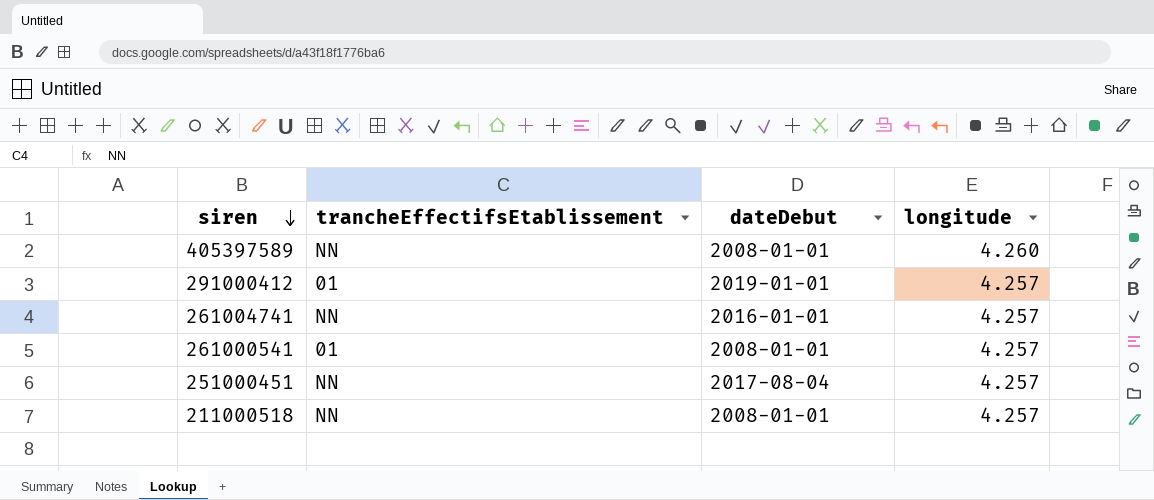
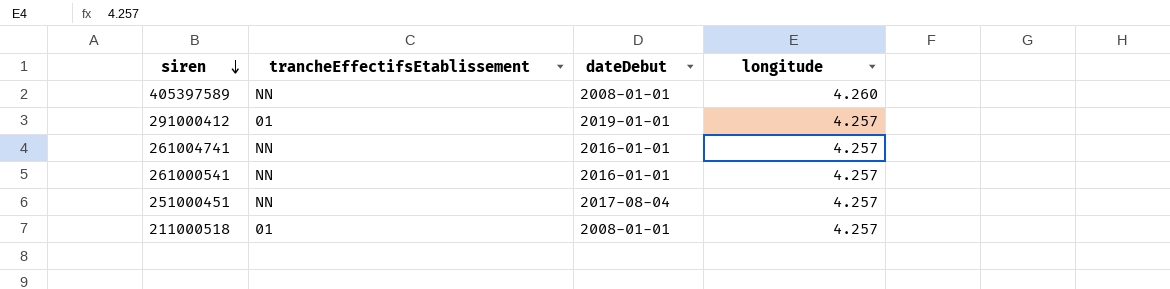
261000541 | trancheEffectifsEtablissement: 01 -> NN
261000541 | dateDebut: 2008-01-01 -> 2016-01-01
211000518 | trancheEffectifsEtablissement: NN -> 01

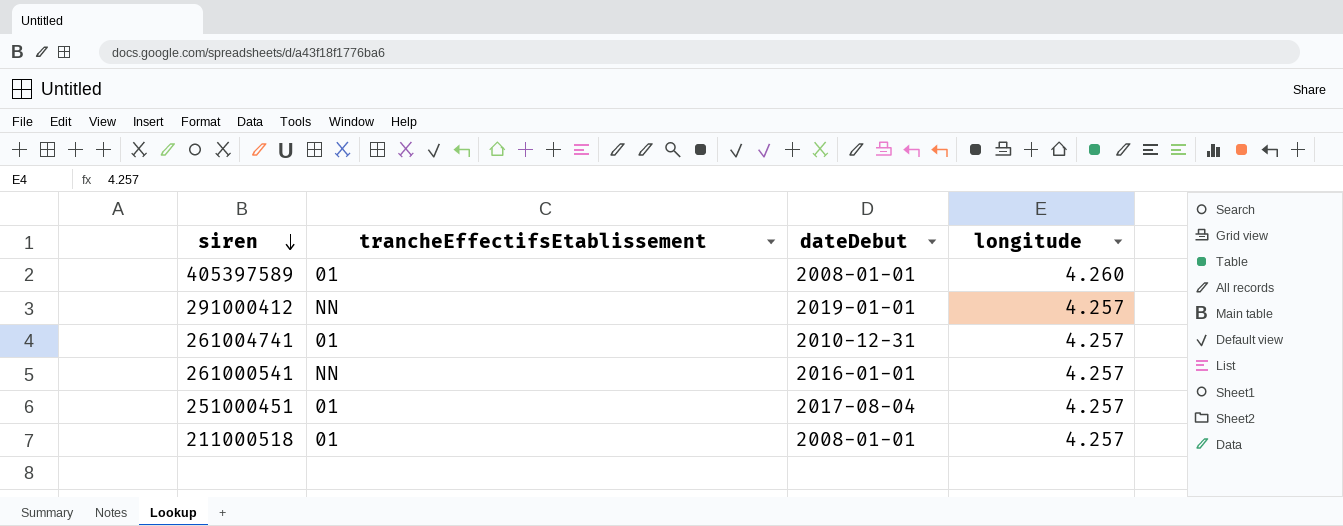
405397589 | trancheEffectifsEtablissement: NN -> 01
291000412 | trancheEffectifsEtablissement: 01 -> NN
261004741 | trancheEffectifsEtablissement: NN -> 01
261004741 | dateDebut: 2016-01-01 -> 2010-12-31
251000451 | trancheEffectifsEtablissement: NN -> 01

